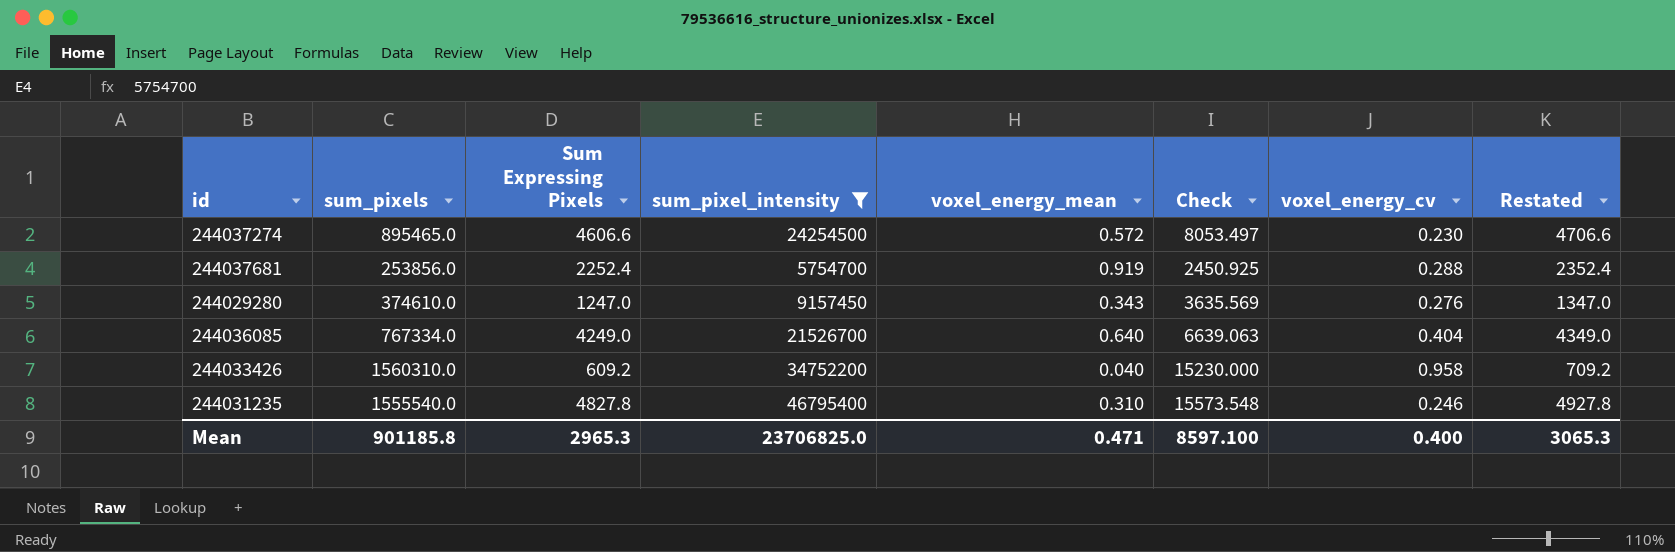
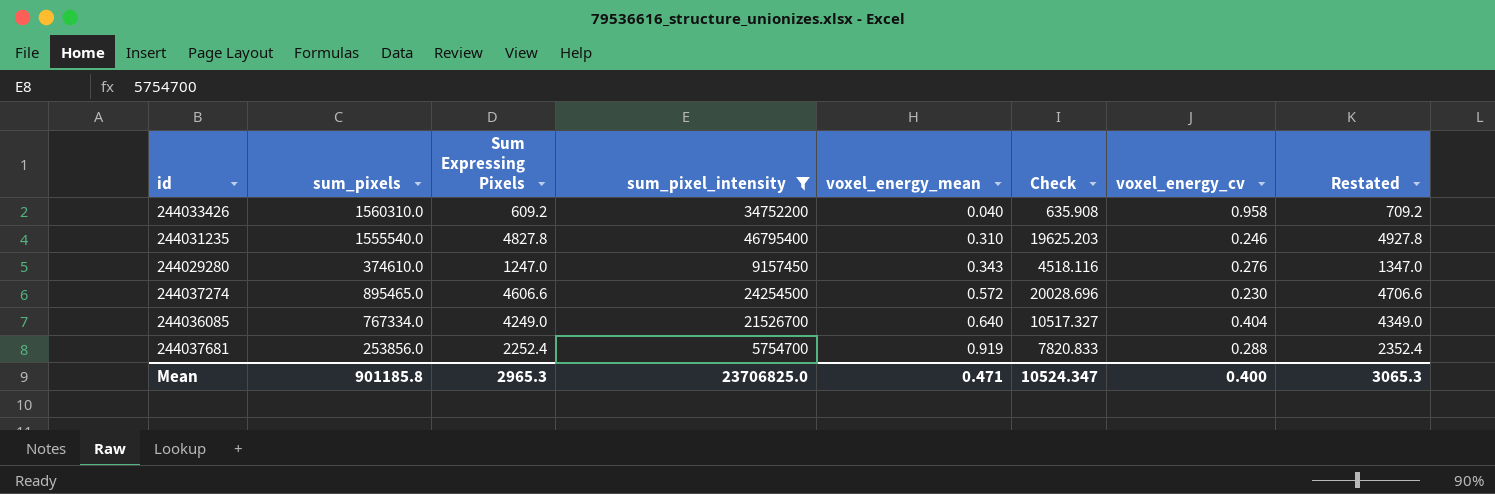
row order: none -> voxel_energy_mean ascending
column Check | formula: [Sum Expressing Pixels] / [voxel_energy_mean] -> [Sum Expressing Pixels] / [voxel_energy_cv]
Mean | Check: 8597.100 -> 10524.347

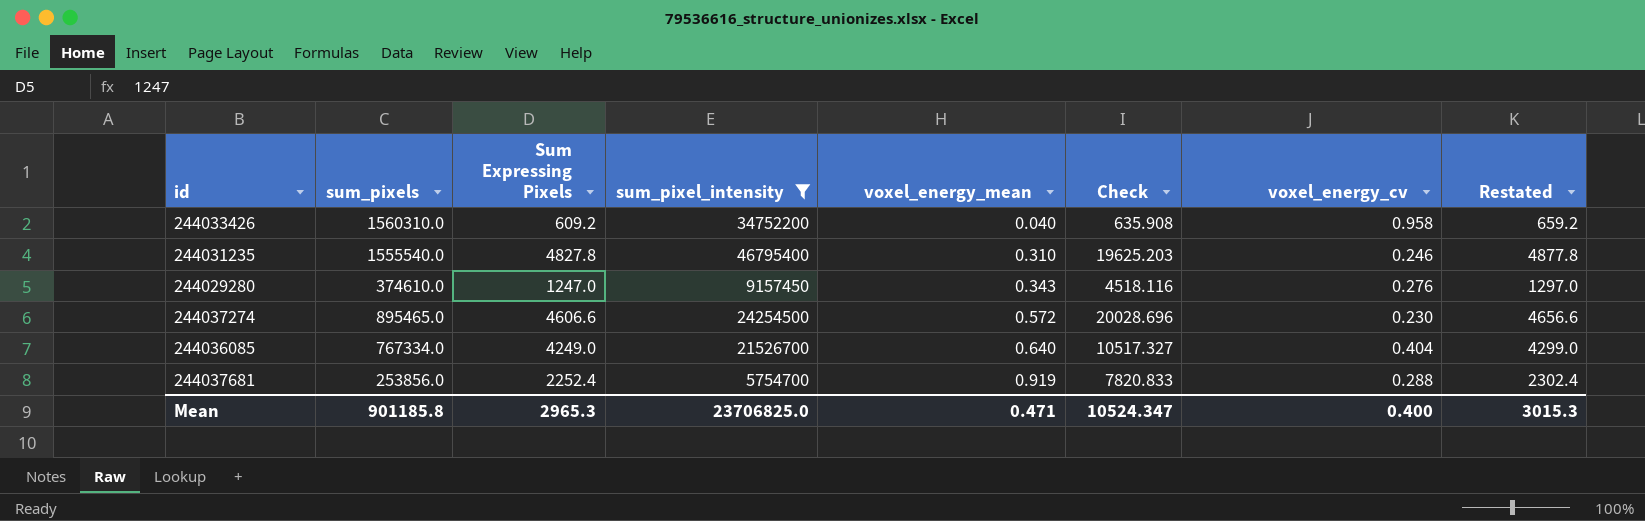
column Restated | formula: [Sum Expressing Pixels] + 100 -> [Sum Expressing Pixels] + 50
Mean | Restated: 3065.3 -> 3015.3

